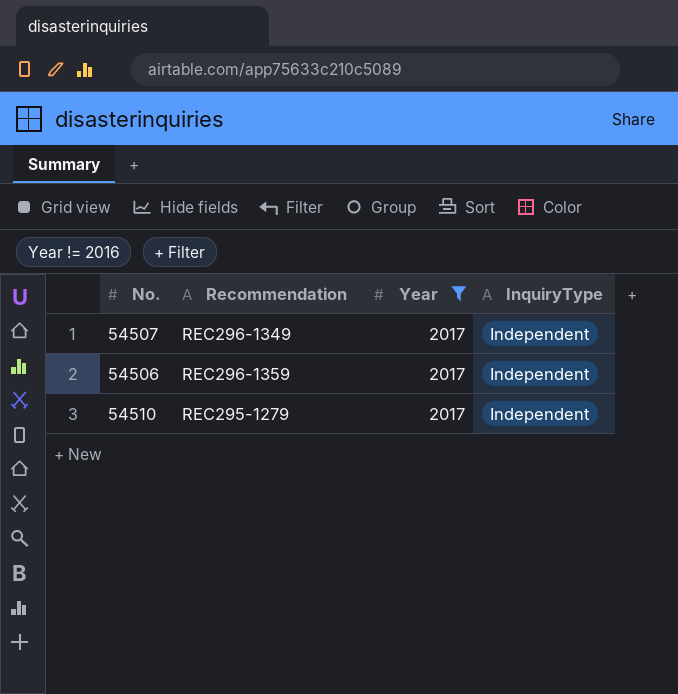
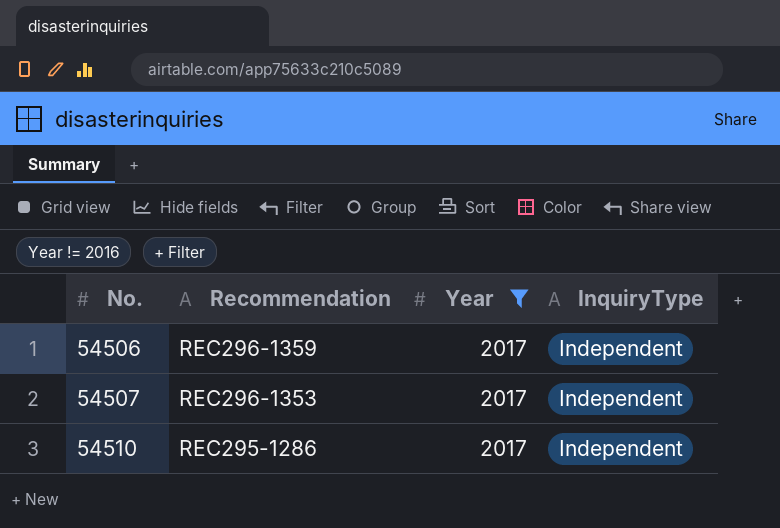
row order: none -> No. ascending
54507 | Recommendation: REC296-1349 -> REC296-1353
54510 | Recommendation: REC295-1279 -> REC295-1286

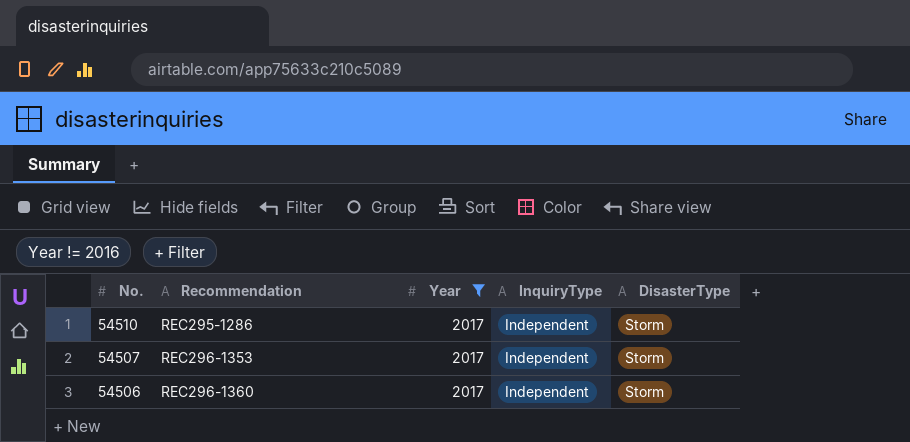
row order: No. ascending -> No. descending
column DisasterType | position: none -> 5
54506 | Recommendation: REC296-1359 -> REC296-1360

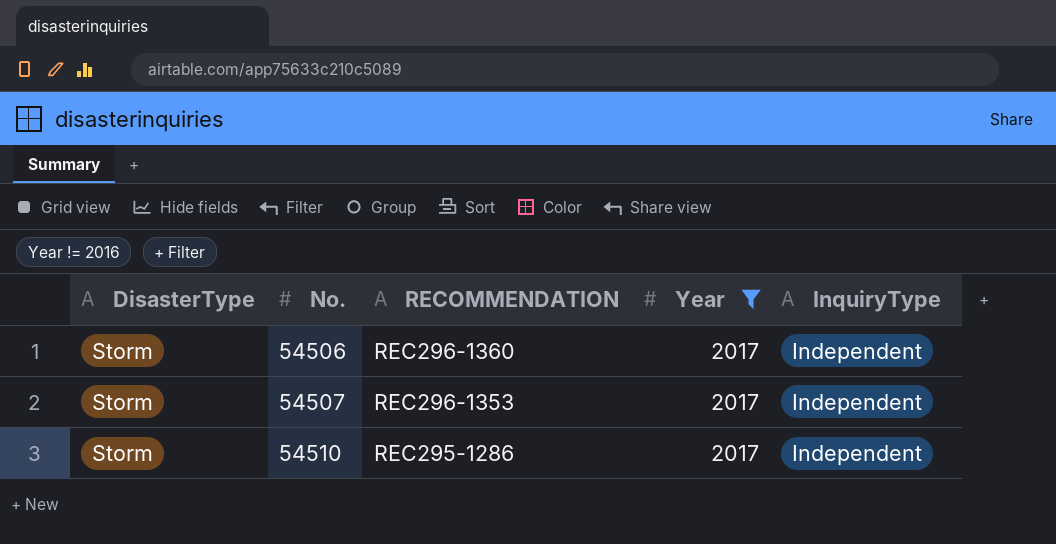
row order: No. descending -> No. ascending
column DisasterType | position: 5 -> 1
column name: Recommendation -> RECOMMENDATION

